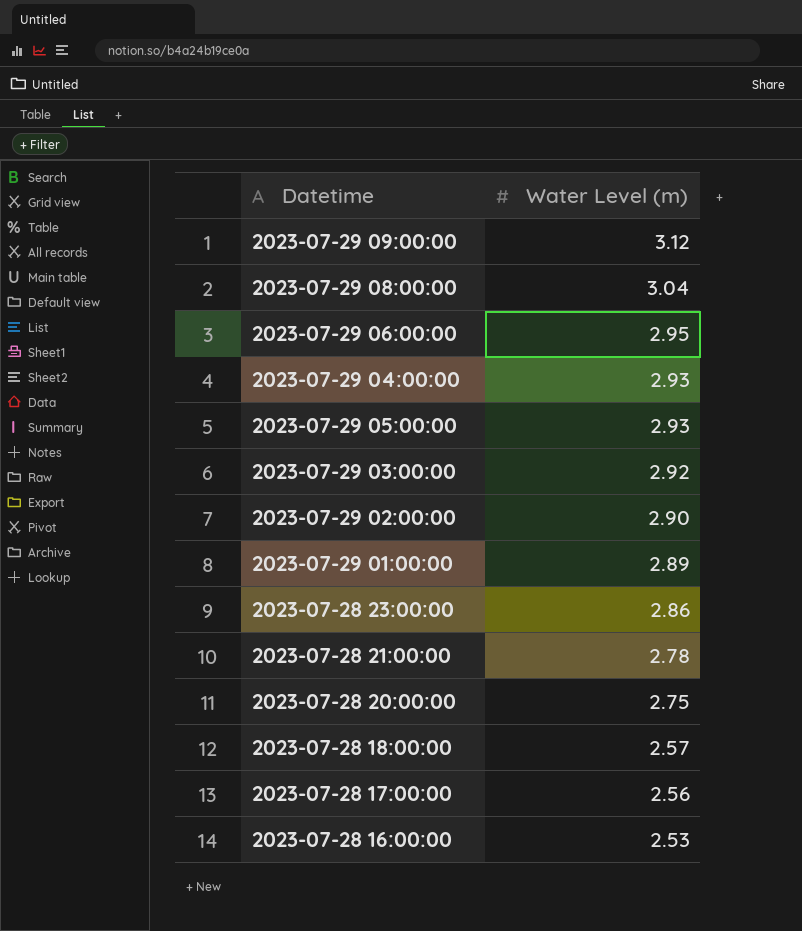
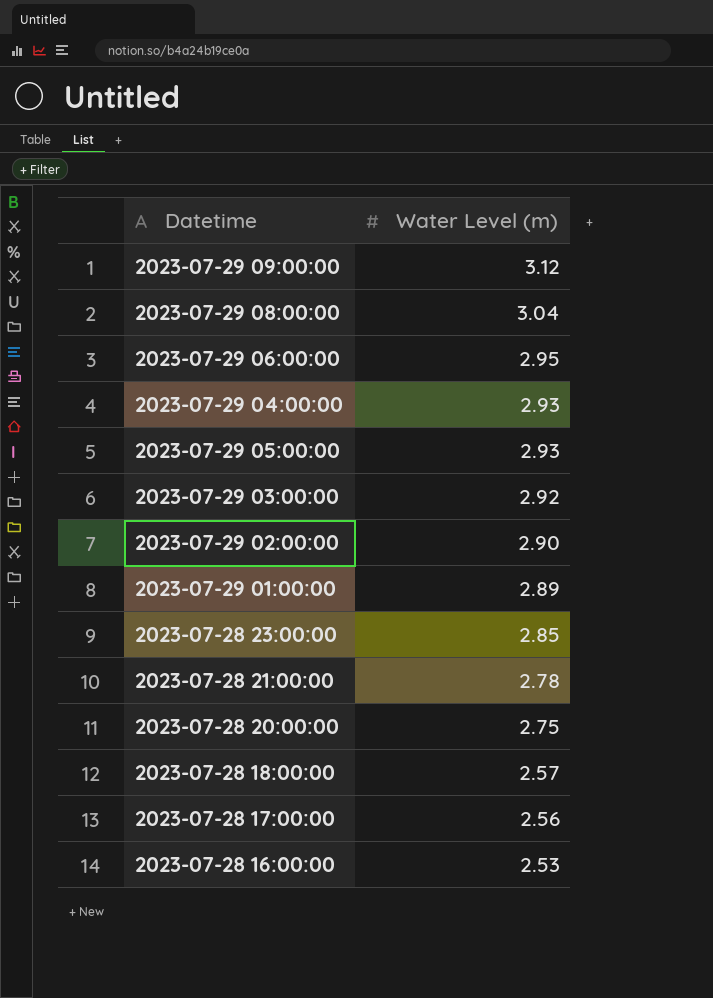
2023-07-28 23:00:00 | Water Level (m): 2.86 -> 2.85

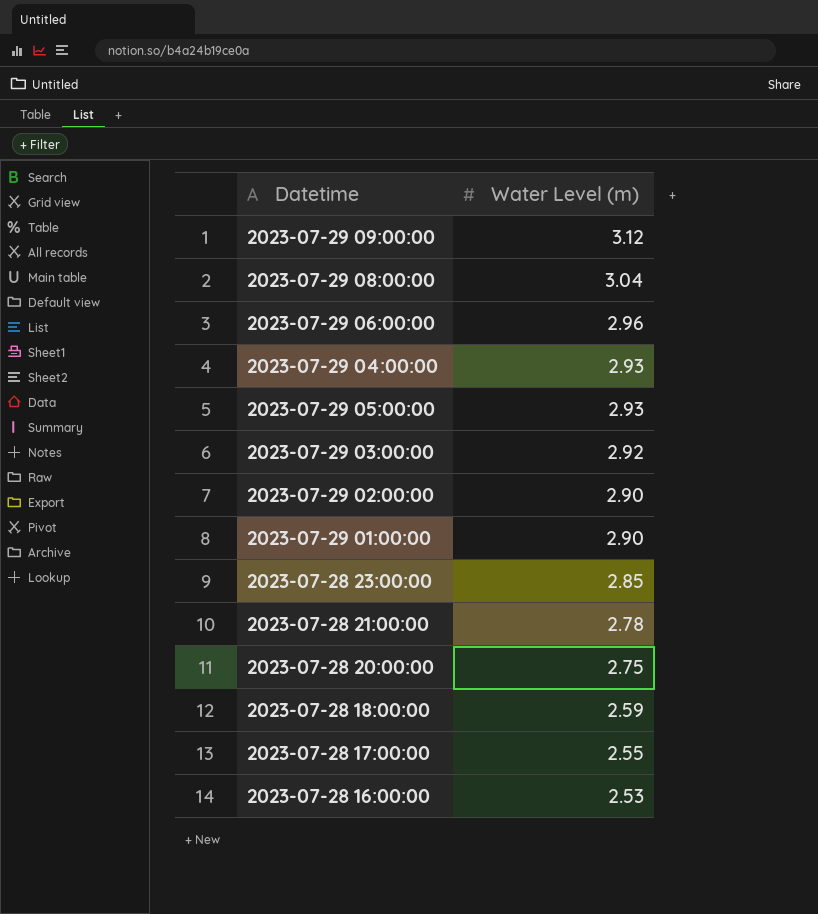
2023-07-29 06:00:00 | Water Level (m): 2.95 -> 2.96
2023-07-29 01:00:00 | Water Level (m): 2.89 -> 2.90
2023-07-28 18:00:00 | Water Level (m): 2.57 -> 2.59
2023-07-28 17:00:00 | Water Level (m): 2.56 -> 2.55

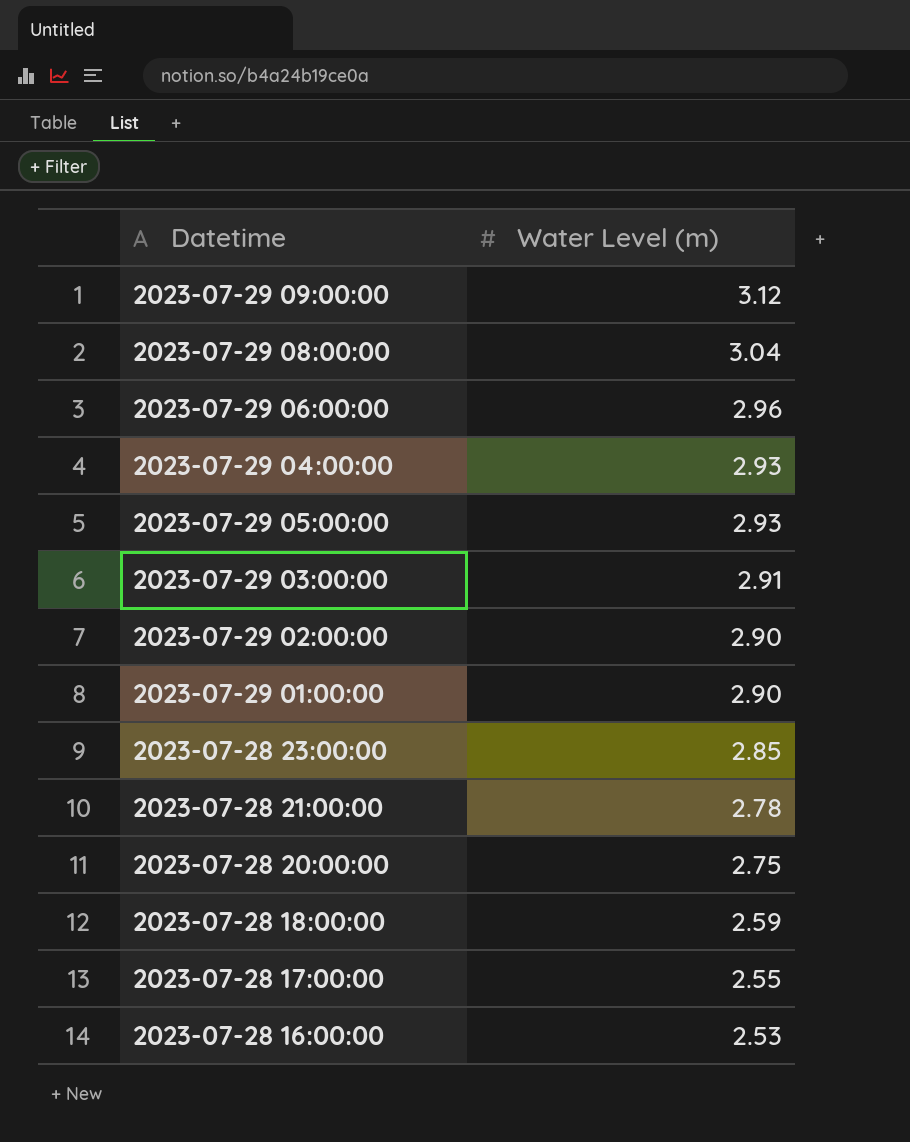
2023-07-29 03:00:00 | Water Level (m): 2.92 -> 2.91

